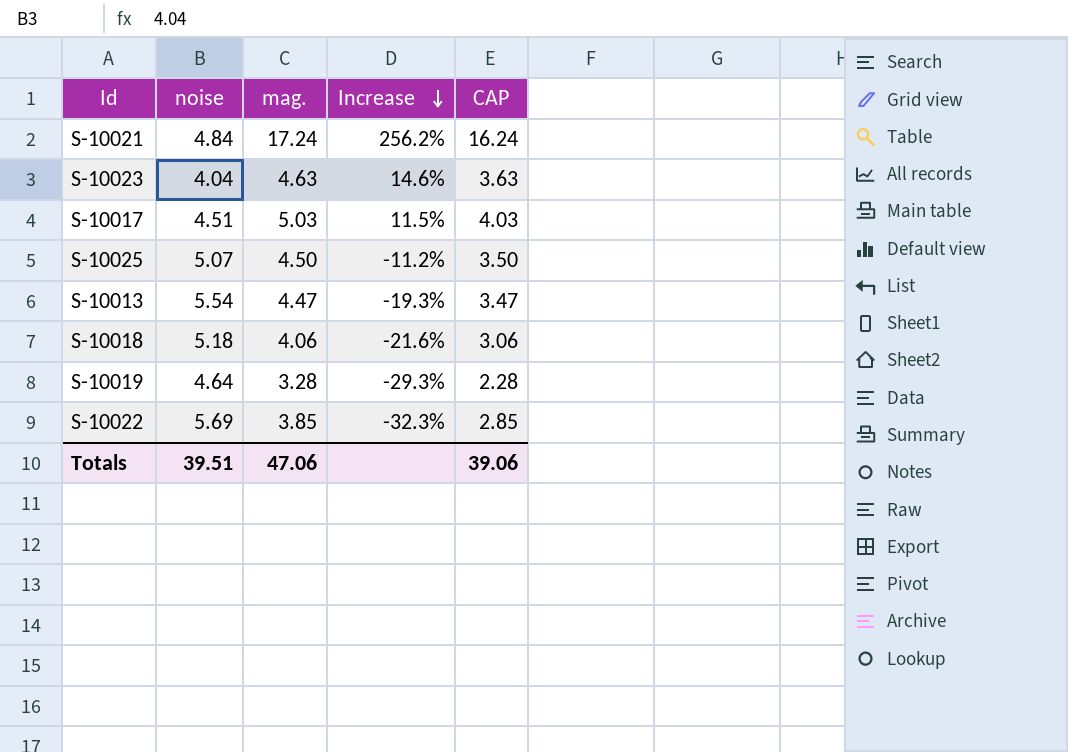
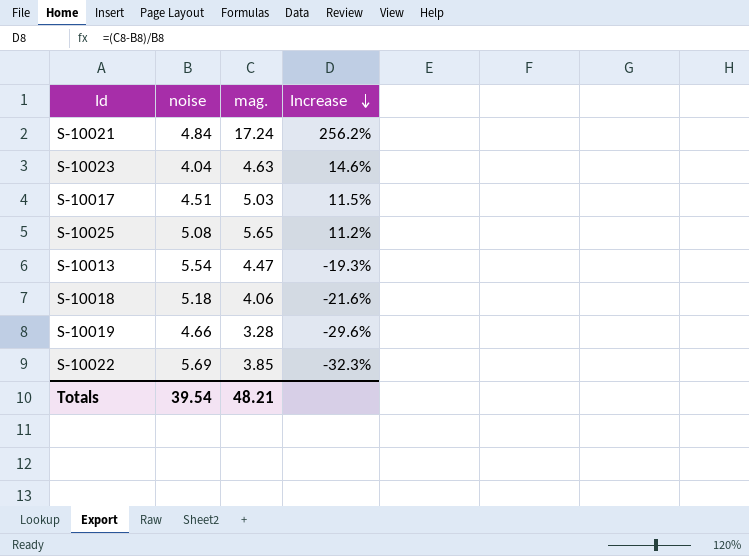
column CAP | formula: [mag.] - 1 -> none
S-10025 | noise: 5.07 -> 5.08
S-10025 | mag.: 4.50 -> 5.65
S-10025 | Increase: -11.2% -> 11.2%
S-10019 | noise: 4.64 -> 4.66
S-10019 | Increase: -29.3% -> -29.6%
Totals | noise: 39.51 -> 39.54
Totals | mag.: 47.06 -> 48.21

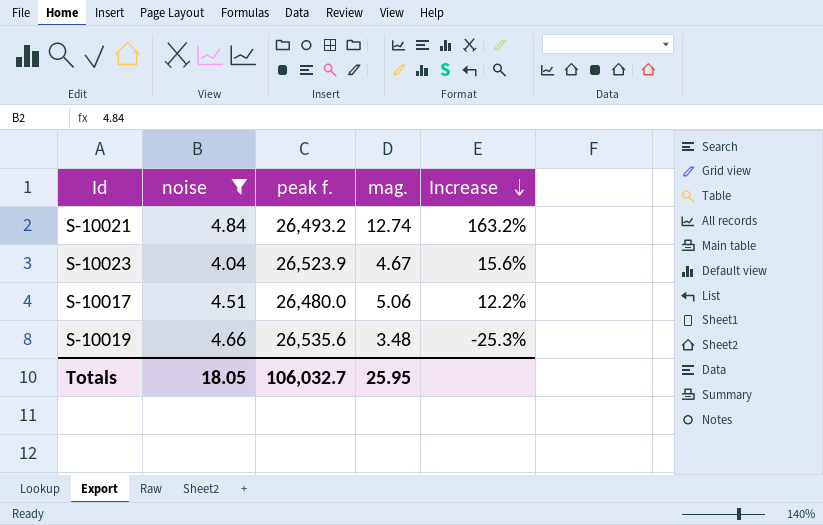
filter: none -> noise <= 4.84
column peak f. | position: none -> 3
S-10021 | mag.: 17.24 -> 12.74
S-10021 | Increase: 256.2% -> 163.2%
S-10023 | mag.: 4.63 -> 4.67
S-10023 | Increase: 14.6% -> 15.6%
S-10017 | mag.: 5.03 -> 5.06
S-10017 | Increase: 11.5% -> 12.2%
S-10019 | mag.: 3.28 -> 3.48
S-10019 | Increase: -29.6% -> -25.3%
Totals | noise: 39.54 -> 18.05
Totals | mag.: 48.21 -> 25.95

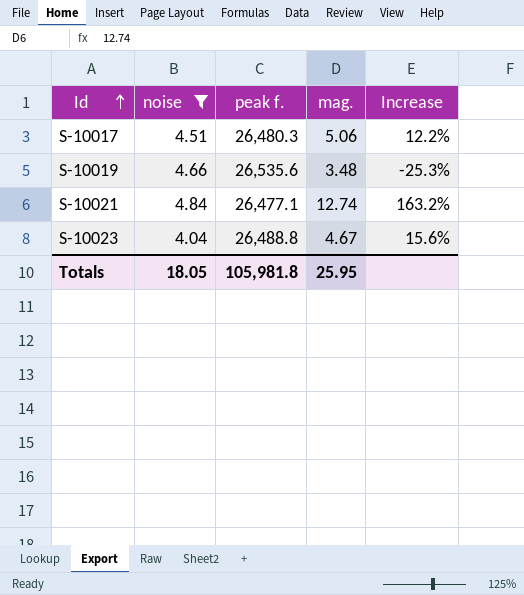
row order: Increase descending -> Id ascending
S-10017 | peak f.: 26,480.0 -> 26,480.3
S-10021 | peak f.: 26,493.2 -> 26,477.1
S-10023 | peak f.: 26,523.9 -> 26,488.8
Totals | peak f.: 106,032.7 -> 105,981.8

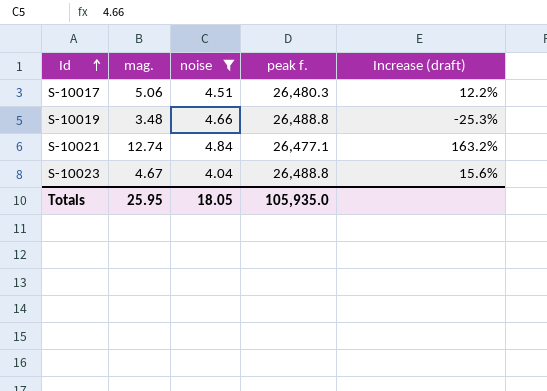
column mag. | position: 4 -> 2
column name: Increase -> Increase (draft)
S-10019 | peak f.: 26,535.6 -> 26,488.8
Totals | peak f.: 105,981.8 -> 105,935.0

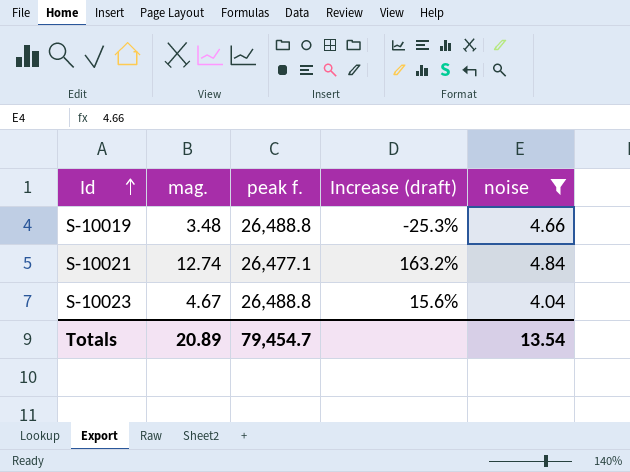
column noise | position: 3 -> 5
row S-10017: 5.06 | 4.51 | 26,480.3 | 12.2% -> none
Totals | mag.: 25.95 -> 20.89
Totals | peak f.: 105,935.0 -> 79,454.7
Totals | noise: 18.05 -> 13.54

